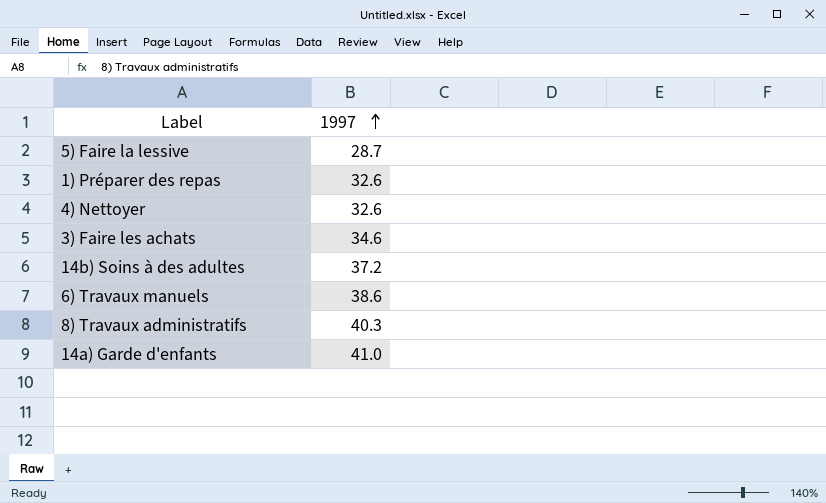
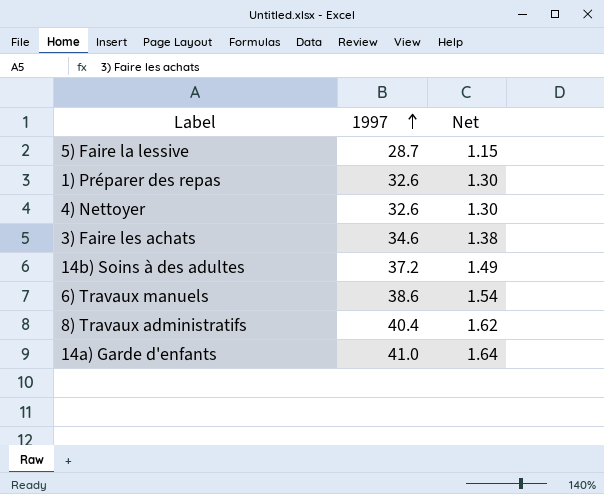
column Net | formula: none -> [1997] * 0.04
8) Travaux administratifs | 1997: 40.3 -> 40.4

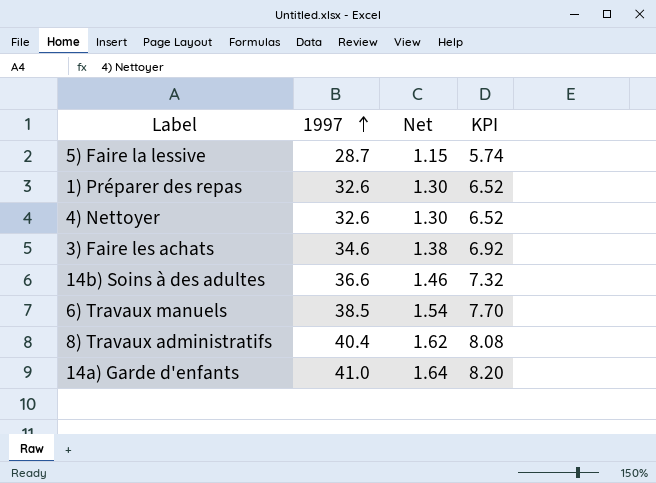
column KPI | formula: none -> [1997] * 0.2
14b) Soins à des adultes | 1997: 37.2 -> 36.6
14b) Soins à des adultes | Net: 1.49 -> 1.46
6) Travaux manuels | 1997: 38.6 -> 38.5

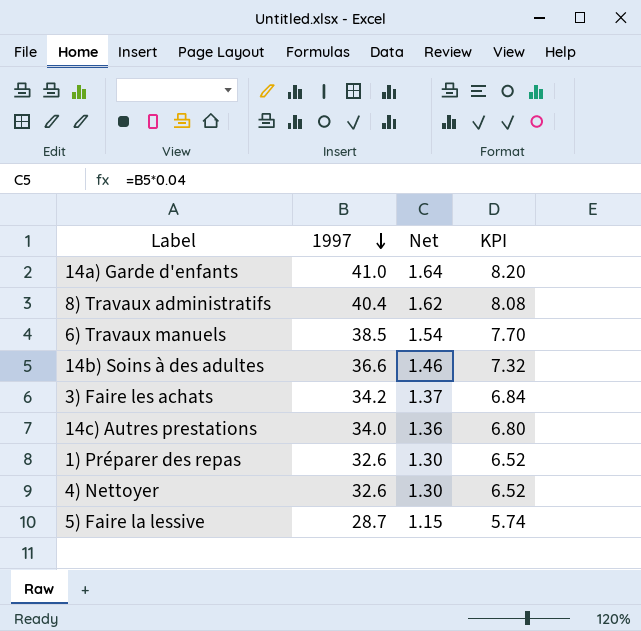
row order: 1997 ascending -> 1997 descending
3) Faire les achats | 1997: 34.6 -> 34.2
3) Faire les achats | Net: 1.38 -> 1.37
3) Faire les achats | KPI: 6.92 -> 6.84
row 14c) Autres prestations: none -> 34.0 | 1.36 | 6.80

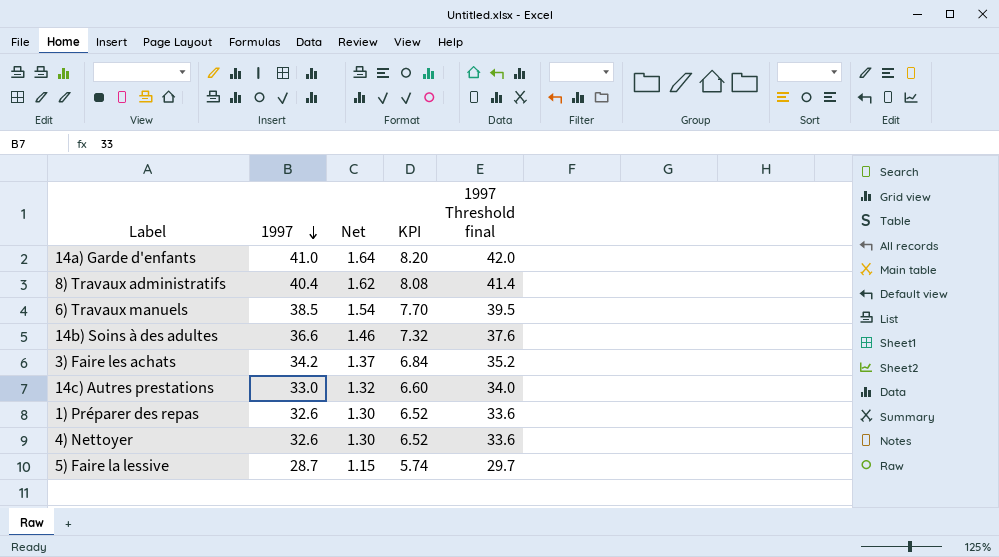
column 1997 Threshold final | formula: none -> [1997] + 1
14c) Autres prestations | 1997: 34.0 -> 33.0
14c) Autres prestations | Net: 1.36 -> 1.32
14c) Autres prestations | KPI: 6.80 -> 6.60

